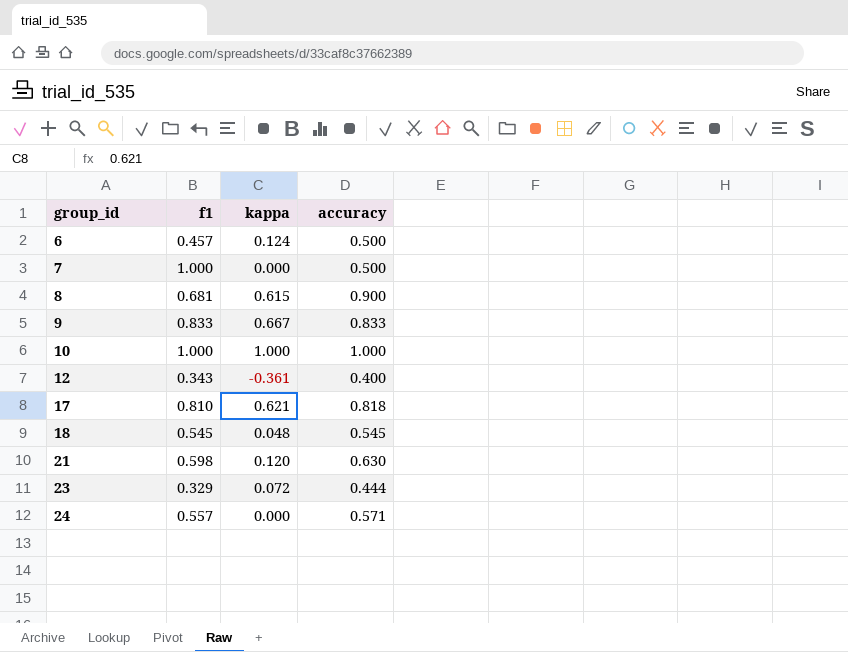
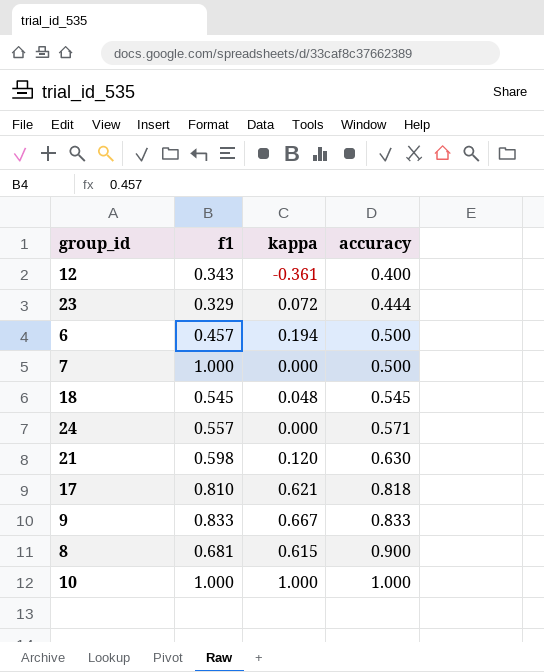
row order: group_id ascending -> accuracy ascending
6 | kappa: 0.124 -> 0.194

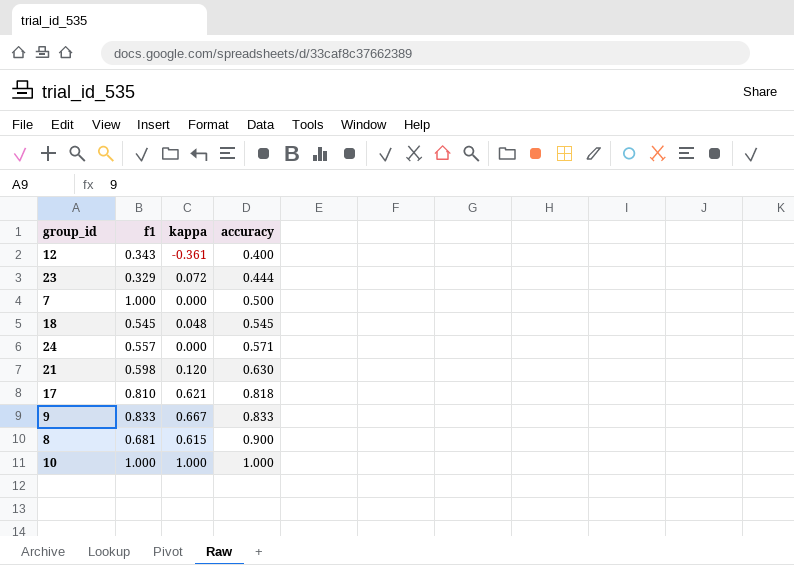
row 6: 0.457 | 0.194 | 0.500 -> none

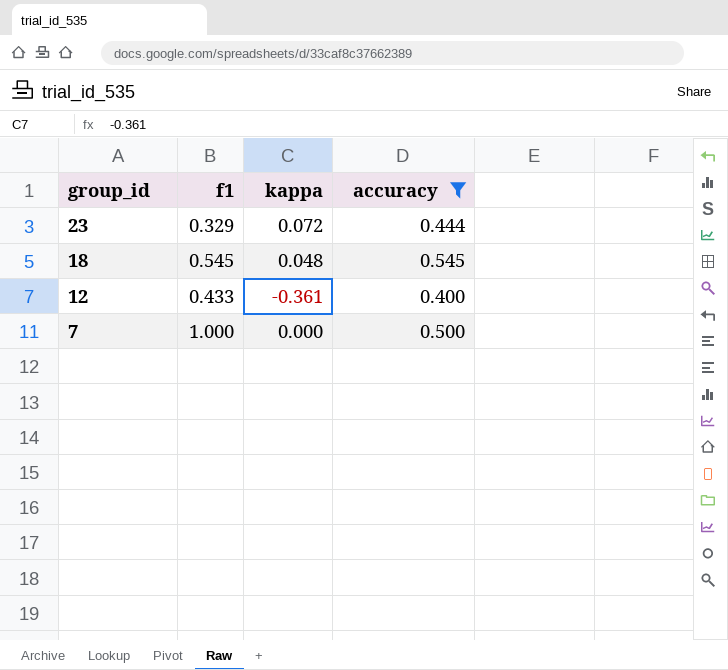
filter: none -> accuracy <= 0.545
row order: accuracy ascending -> group_id descending
12 | f1: 0.343 -> 0.433

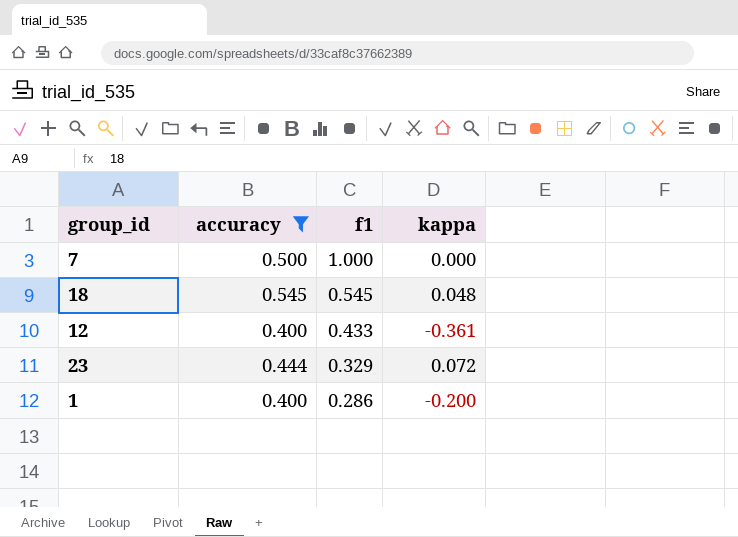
row order: group_id descending -> f1 descending
column accuracy | position: 4 -> 2
row 1: none -> 0.400 | 0.286 | -0.200

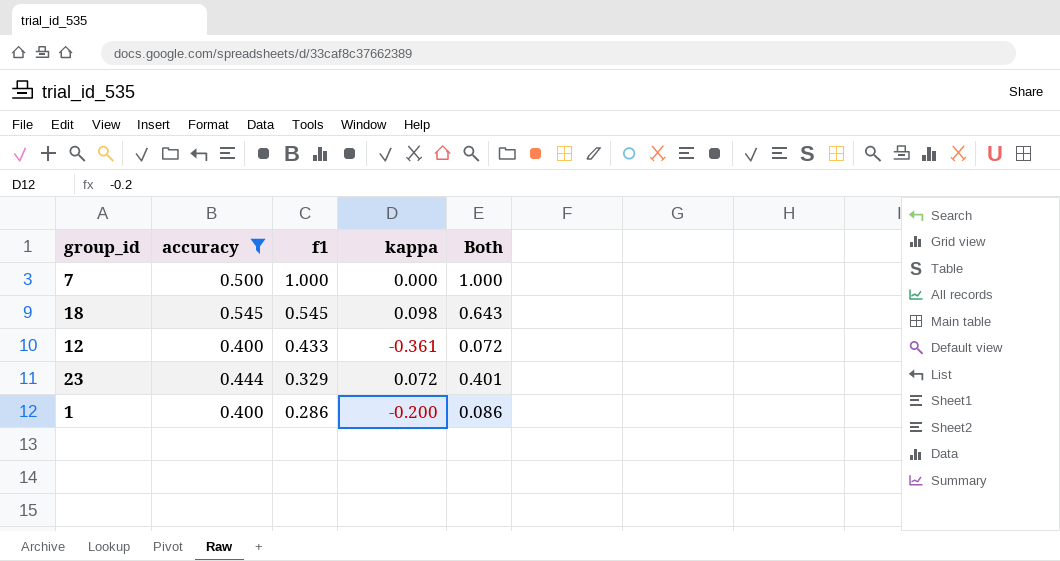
column Both | formula: none -> [f1] + [kappa]
18 | kappa: 0.048 -> 0.098

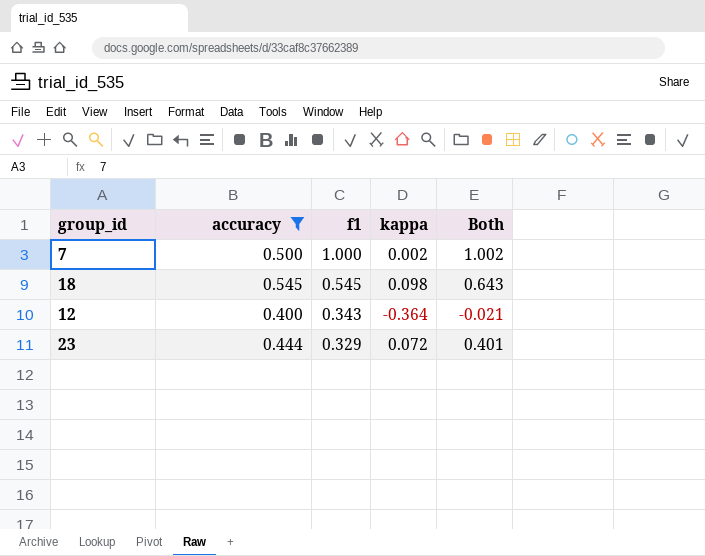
row 1: 0.400 | 0.286 | -0.200 | 0.086 -> none
7 | kappa: 0.000 -> 0.002
7 | Both: 1.000 -> 1.002
12 | f1: 0.433 -> 0.343
12 | kappa: -0.361 -> -0.364
12 | Both: 0.072 -> -0.021

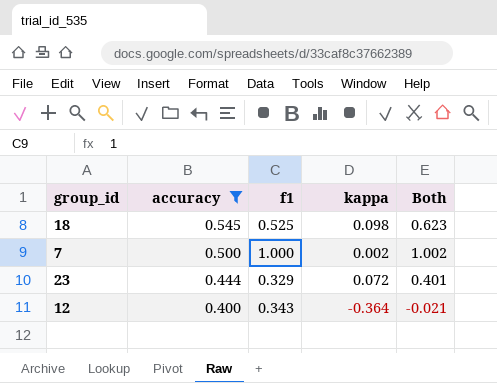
row order: f1 descending -> accuracy descending
18 | f1: 0.545 -> 0.525
18 | Both: 0.643 -> 0.623

